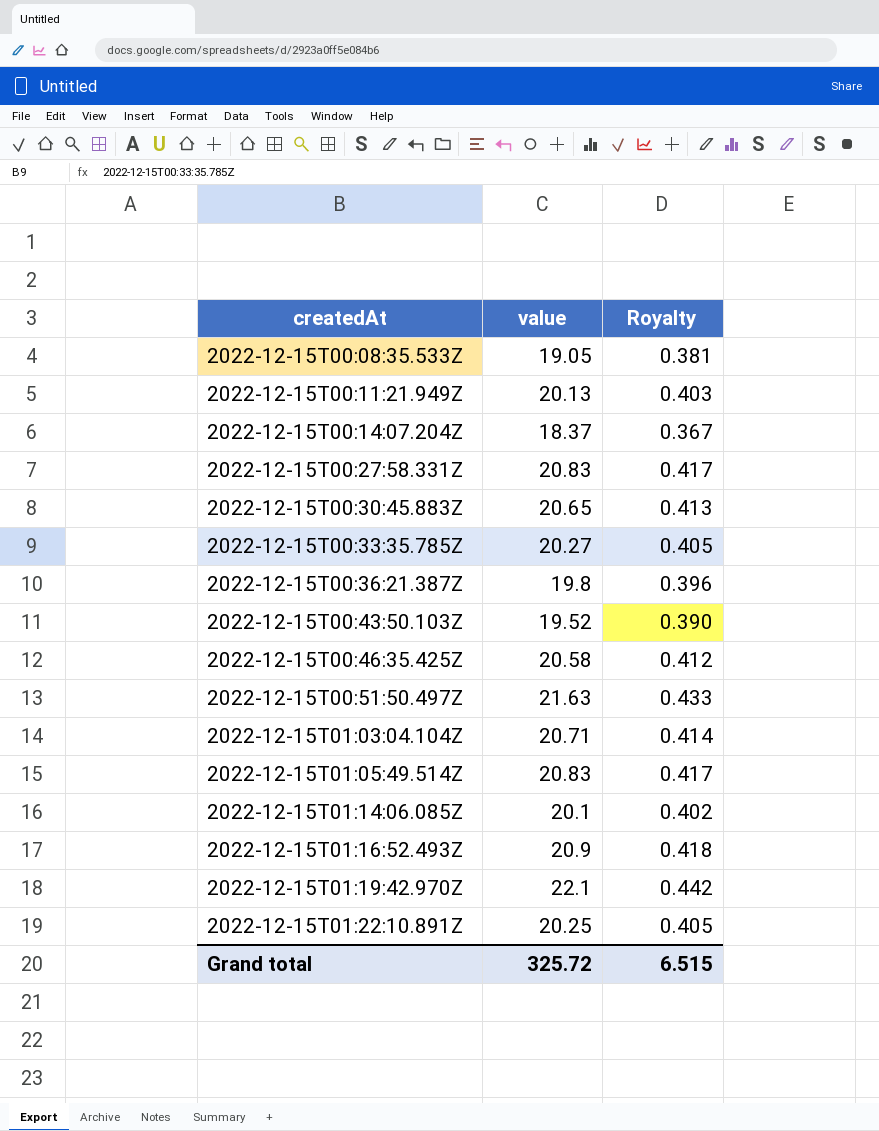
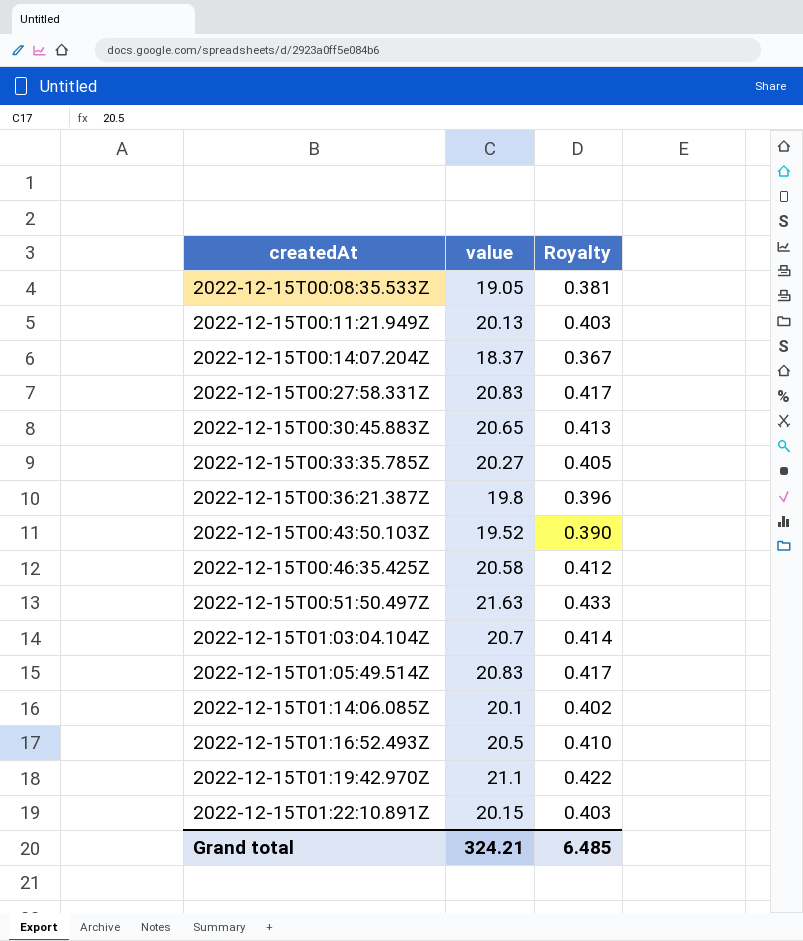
2022-12-15T01:03:04.104Z | value: 20.71 -> 20.7
2022-12-15T01:16:52.493Z | value: 20.9 -> 20.5
2022-12-15T01:16:52.493Z | Royalty: 0.418 -> 0.410
2022-12-15T01:19:42.970Z | value: 22.1 -> 21.1
2022-12-15T01:19:42.970Z | Royalty: 0.442 -> 0.422
2022-12-15T01:22:10.891Z | value: 20.25 -> 20.15
2022-12-15T01:22:10.891Z | Royalty: 0.405 -> 0.403
Grand total | value: 325.72 -> 324.21
Grand total | Royalty: 6.515 -> 6.485

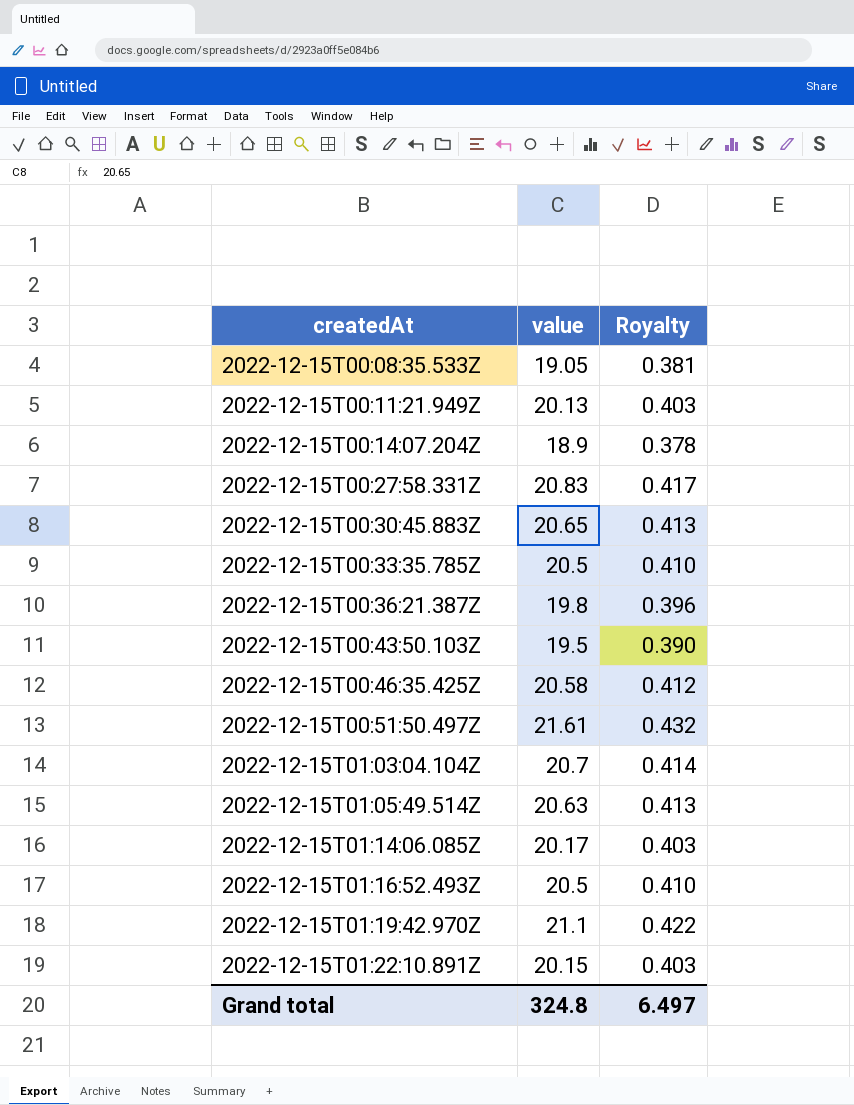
2022-12-15T00:14:07.204Z | value: 18.37 -> 18.9
2022-12-15T00:14:07.204Z | Royalty: 0.367 -> 0.378
2022-12-15T00:33:35.785Z | value: 20.27 -> 20.5
2022-12-15T00:33:35.785Z | Royalty: 0.405 -> 0.410
2022-12-15T00:43:50.103Z | value: 19.52 -> 19.5
2022-12-15T00:51:50.497Z | value: 21.63 -> 21.61
2022-12-15T00:51:50.497Z | Royalty: 0.433 -> 0.432
2022-12-15T01:05:49.514Z | value: 20.83 -> 20.63
2022-12-15T01:05:49.514Z | Royalty: 0.417 -> 0.413
2022-12-15T01:14:06.085Z | value: 20.1 -> 20.17
2022-12-15T01:14:06.085Z | Royalty: 0.402 -> 0.403
Grand total | value: 324.21 -> 324.8
Grand total | Royalty: 6.485 -> 6.497

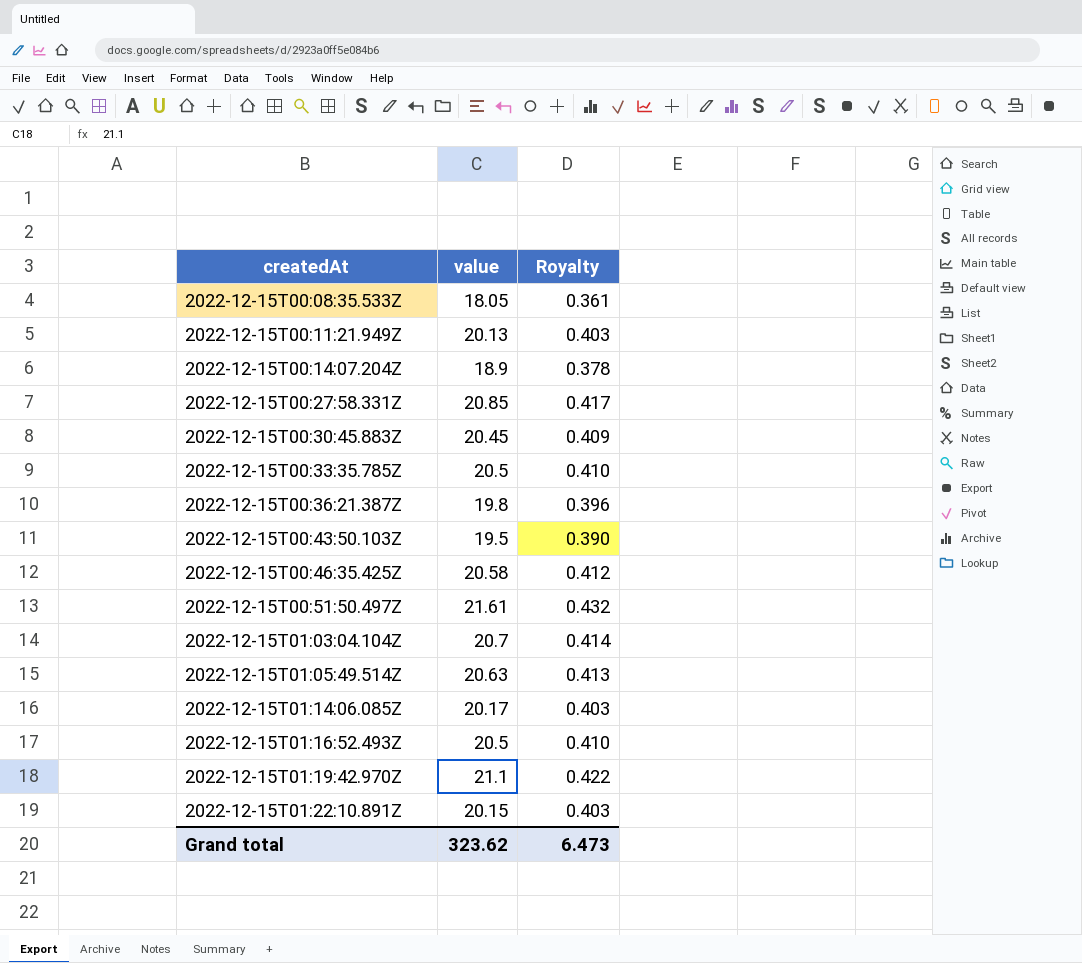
2022-12-15T00:08:35.533Z | value: 19.05 -> 18.05
2022-12-15T00:08:35.533Z | Royalty: 0.381 -> 0.361
2022-12-15T00:27:58.331Z | value: 20.83 -> 20.85
2022-12-15T00:30:45.883Z | value: 20.65 -> 20.45
2022-12-15T00:30:45.883Z | Royalty: 0.413 -> 0.409
Grand total | value: 324.8 -> 323.62
Grand total | Royalty: 6.497 -> 6.473

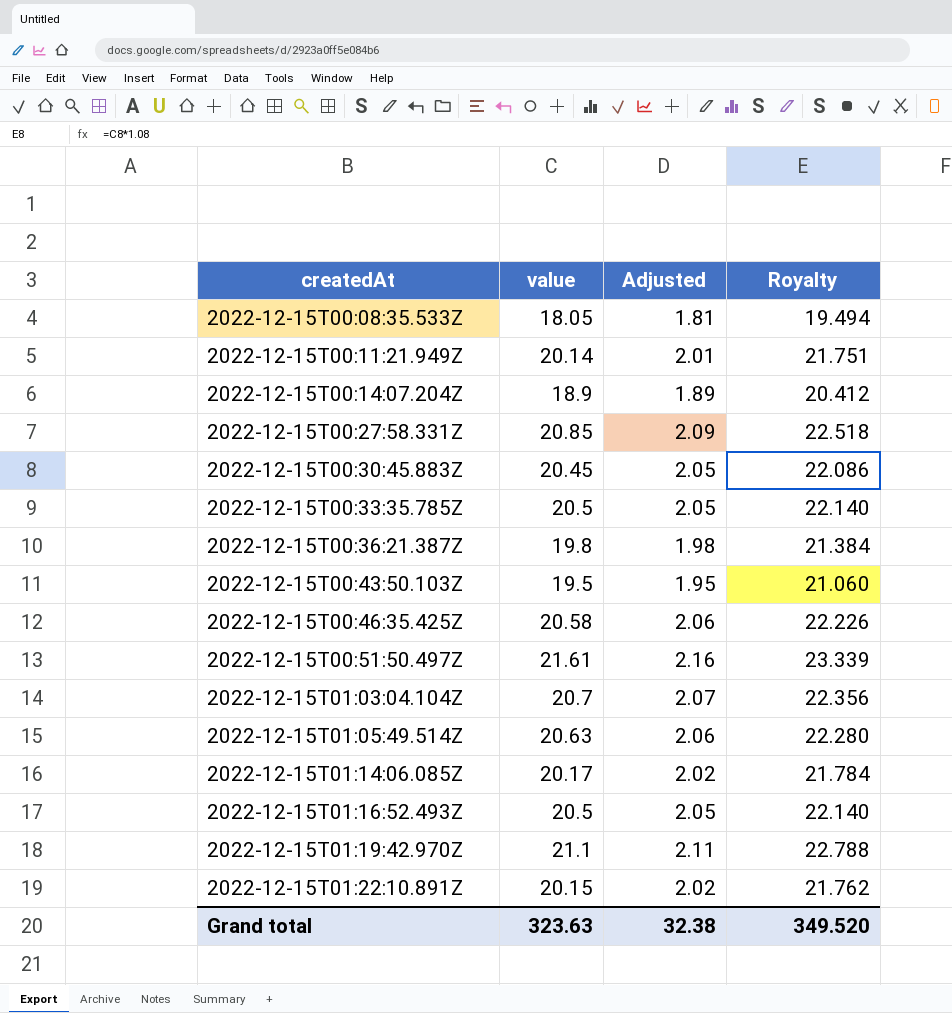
column Adjusted | formula: none -> [value] * 0.1
column Royalty | formula: [value] * 0.02 -> [value] * 1.08
2022-12-15T00:11:21.949Z | value: 20.13 -> 20.14
Grand total | value: 323.62 -> 323.63
Grand total | Royalty: 6.473 -> 349.520

